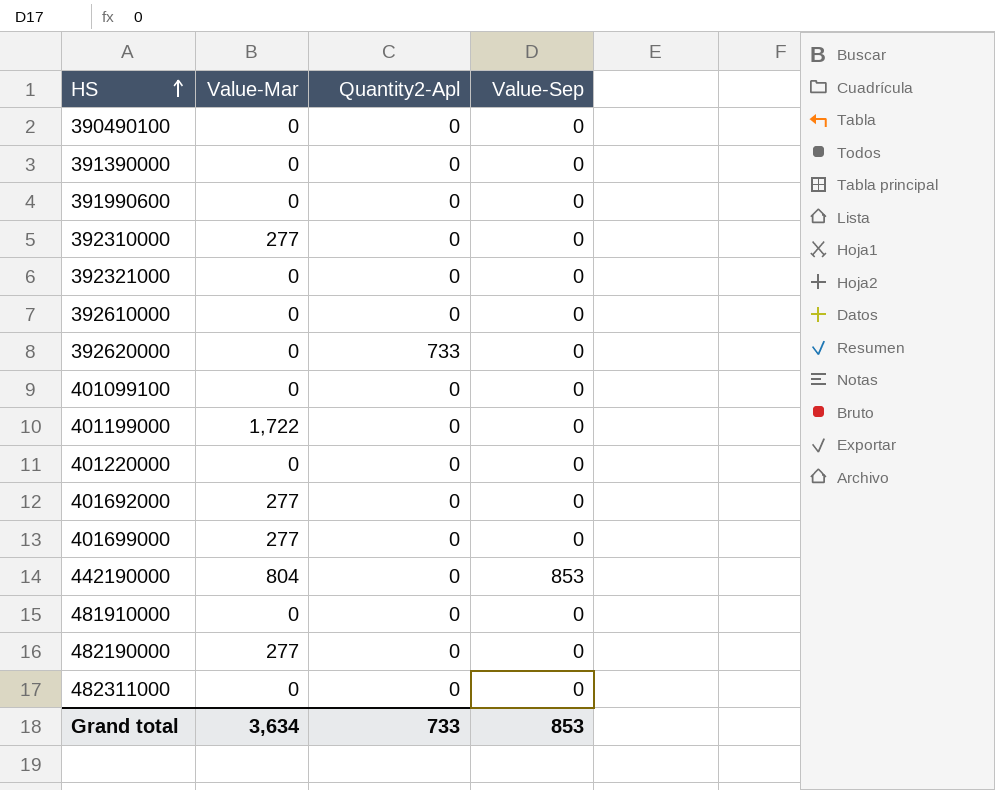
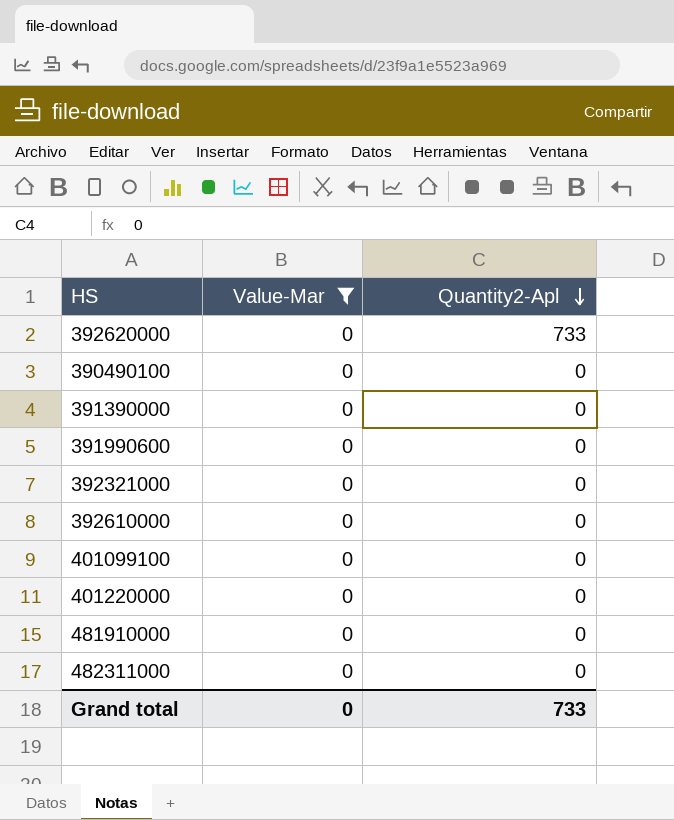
filter: none -> Value-Mar = 0
row order: HS ascending -> Quantity2-Apl descending
column Value-Sep | position: 4 -> none
Grand total | Value-Mar: 3,634 -> 0

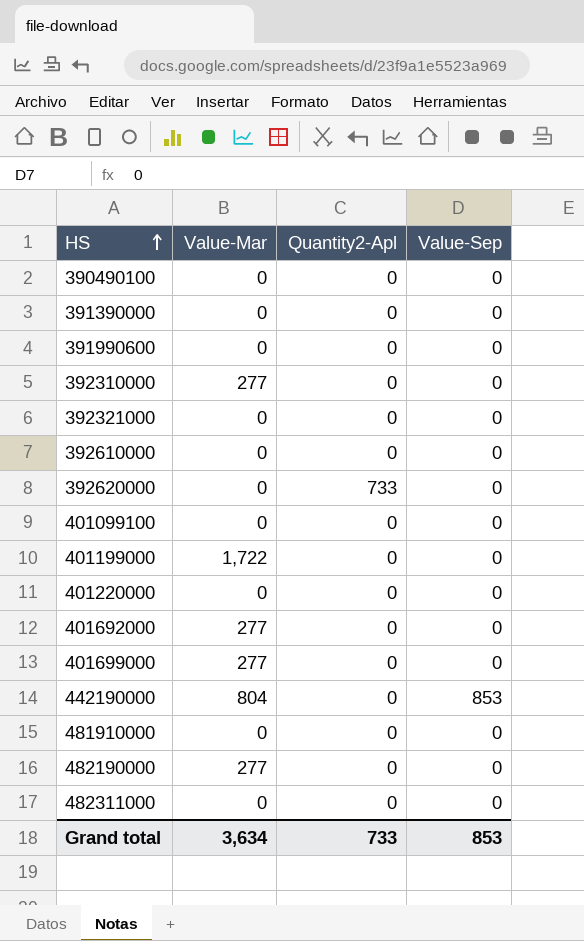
filter: Value-Mar = 0 -> none
row order: Quantity2-Apl descending -> HS ascending
column Value-Sep | position: none -> 4
Grand total | Value-Mar: 0 -> 3,634

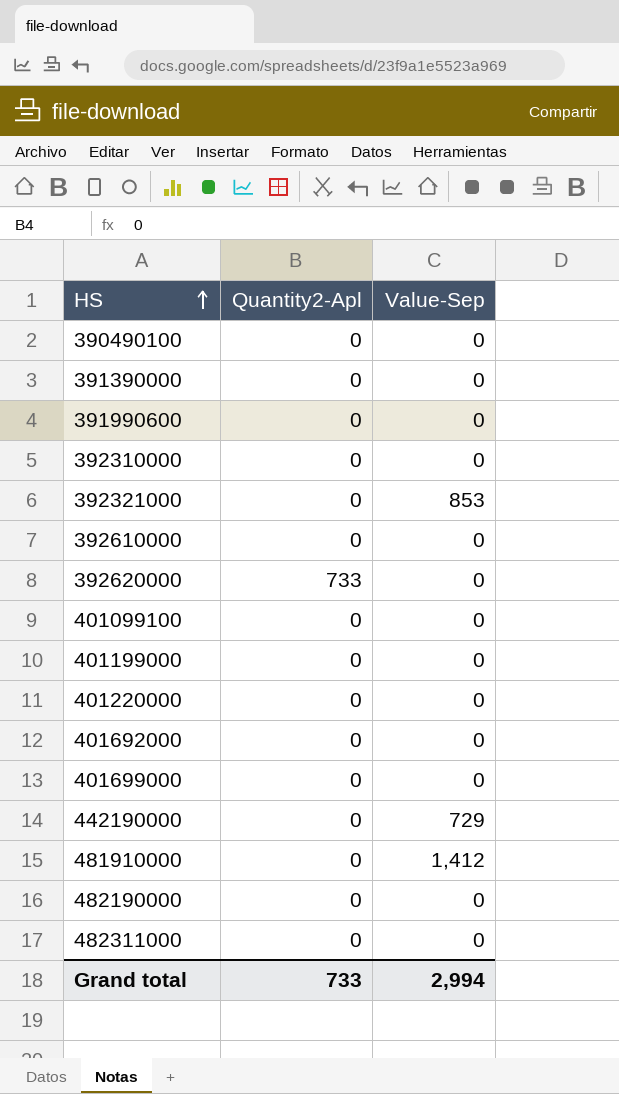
column Value-Mar | position: 2 -> none
392321000 | Value-Sep: 0 -> 853
442190000 | Value-Sep: 853 -> 729
481910000 | Value-Sep: 0 -> 1,412
Grand total | Value-Sep: 853 -> 2,994

